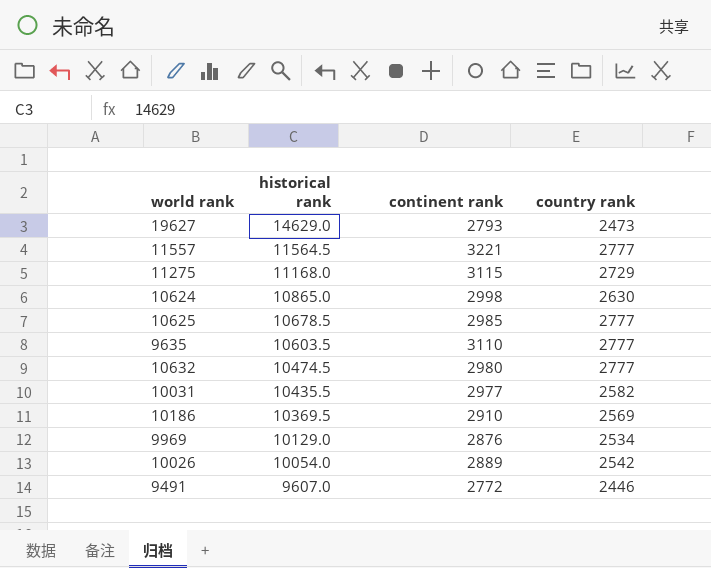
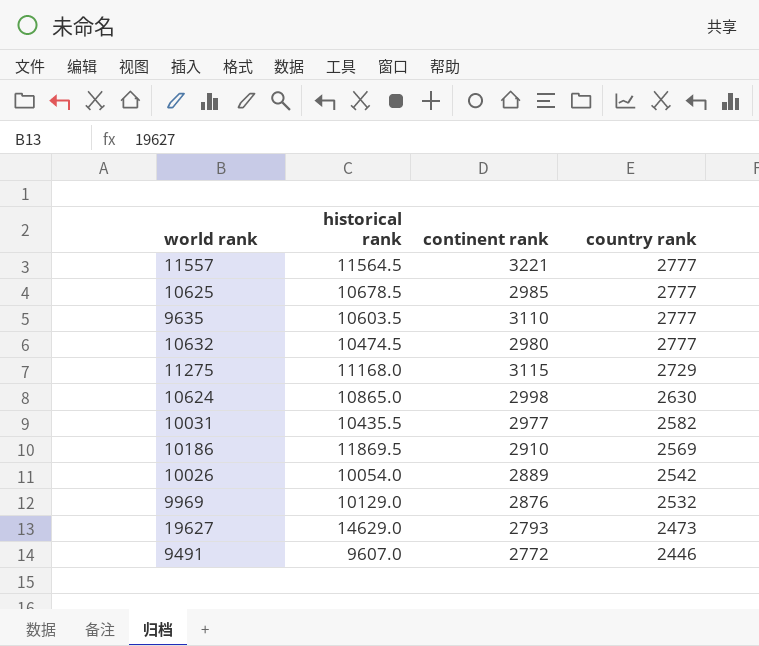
row order: historical rank descending -> country rank descending
10186 | historical rank: 10369.5 -> 11869.5
9969 | country rank: 2534 -> 2532

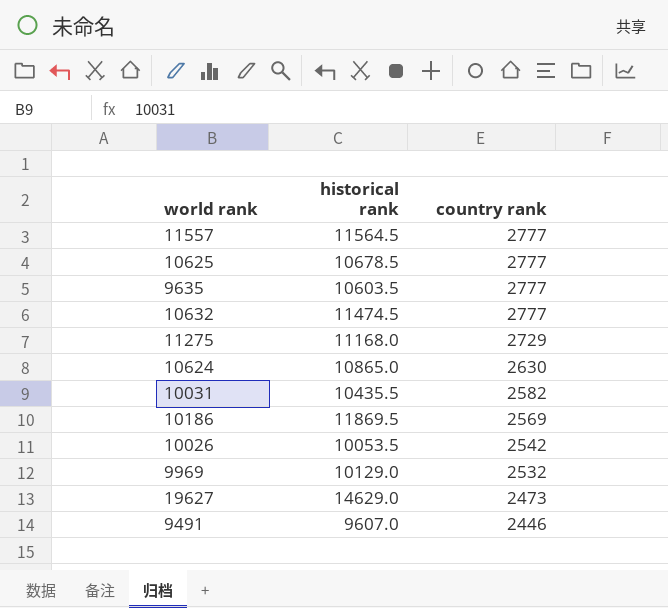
column continent rank | position: 3 -> none
10632 | historical rank: 10474.5 -> 11474.5
10026 | historical rank: 10054.0 -> 10053.5

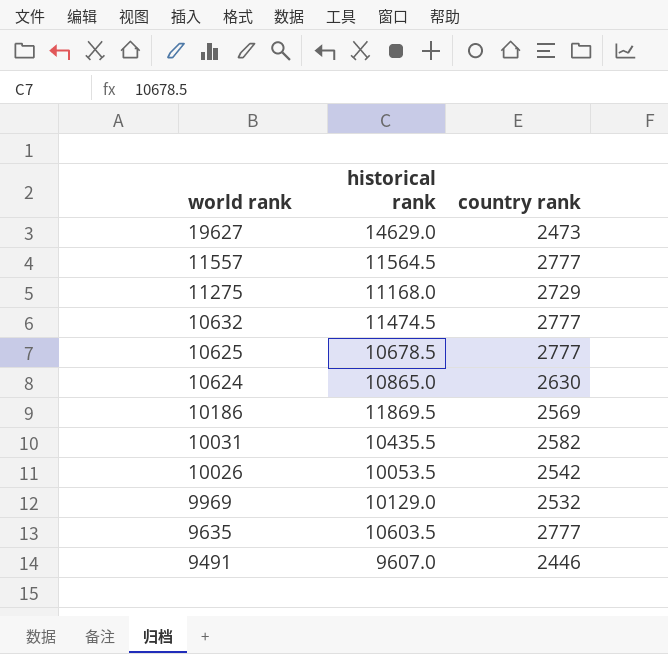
row order: country rank descending -> world rank descending

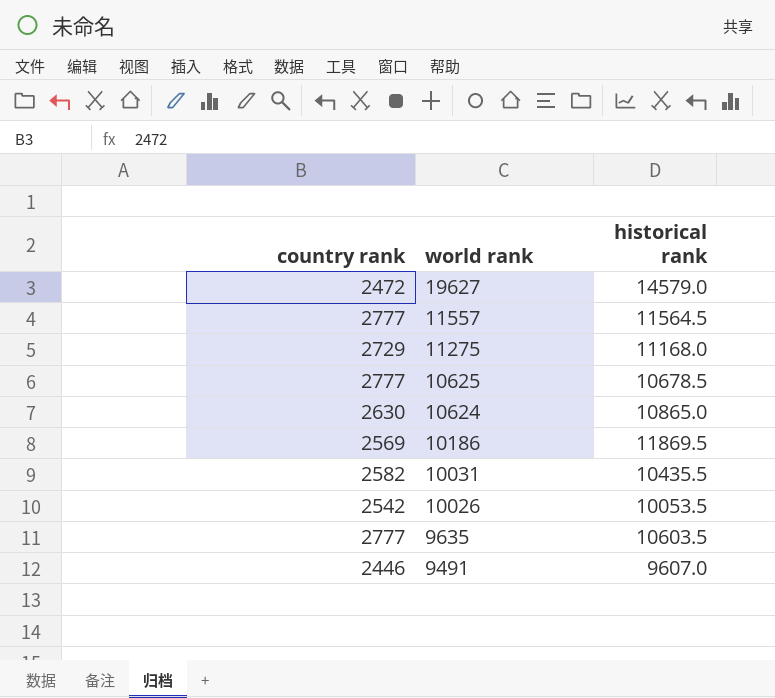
column country rank | position: 3 -> 1
row 10632: 11474.5 | 2777 -> none
row 9969: 10129.0 | 2532 -> none
19627 | country rank: 2473 -> 2472
19627 | historical rank: 14629.0 -> 14579.0

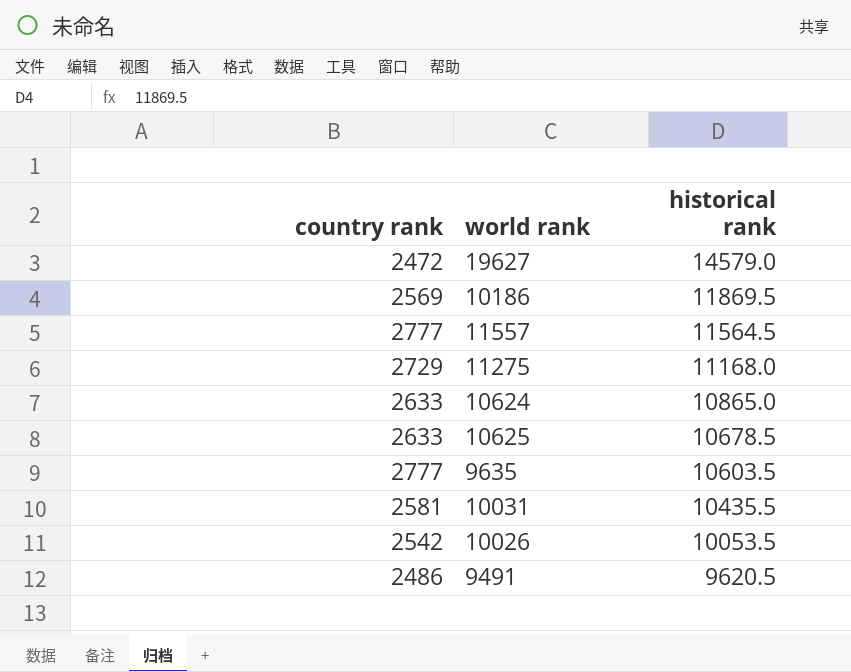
row order: world rank descending -> historical rank descending
10624 | country rank: 2630 -> 2633
10625 | country rank: 2777 -> 2633
10031 | country rank: 2582 -> 2581
9491 | country rank: 2446 -> 2486
9491 | historical rank: 9607.0 -> 9620.5

